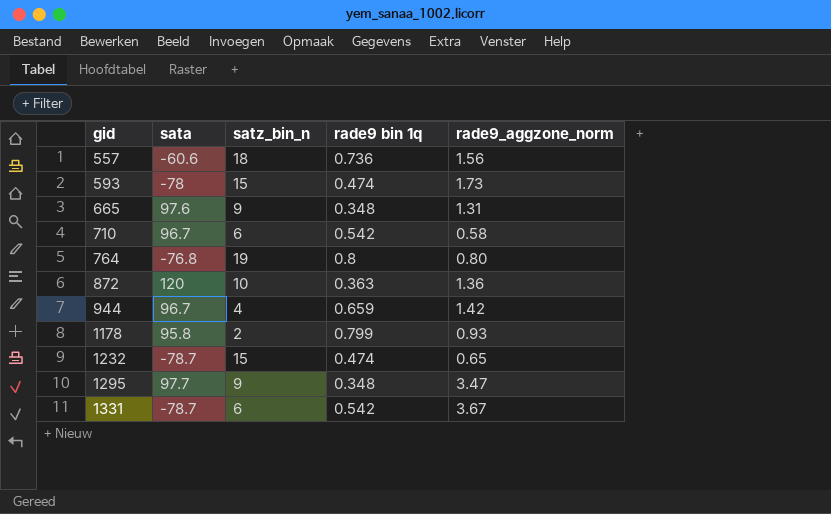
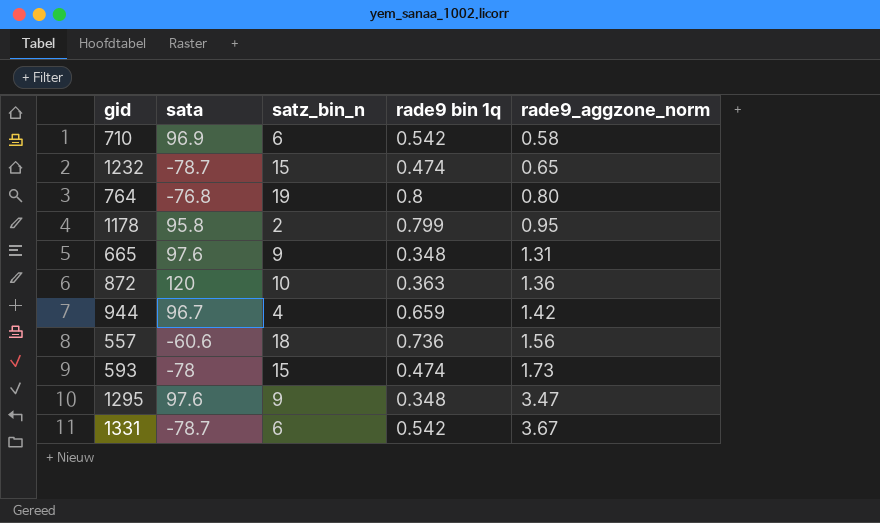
row order: gid ascending -> rade9_aggzone_norm ascending
710 | sata: 96.7 -> 96.9
1178 | rade9_aggzone_norm: 0.93 -> 0.95
1295 | sata: 97.7 -> 97.6

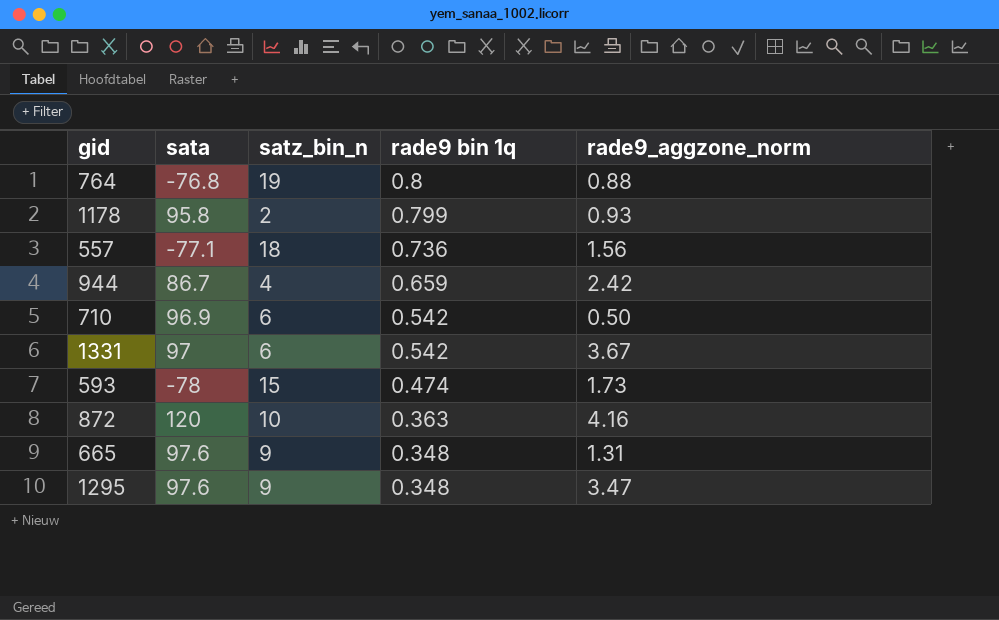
row order: rade9_aggzone_norm ascending -> rade9 bin 1q descending
row 1232: -78.7 | 15 | 0.474 | 0.65 -> none
764 | rade9_aggzone_norm: 0.80 -> 0.88
1178 | rade9_aggzone_norm: 0.95 -> 0.93
557 | sata: -60.6 -> -77.1
944 | sata: 96.7 -> 86.7
944 | rade9_aggzone_norm: 1.42 -> 2.42
710 | rade9_aggzone_norm: 0.58 -> 0.50
1331 | sata: -78.7 -> 97
872 | rade9_aggzone_norm: 1.36 -> 4.16

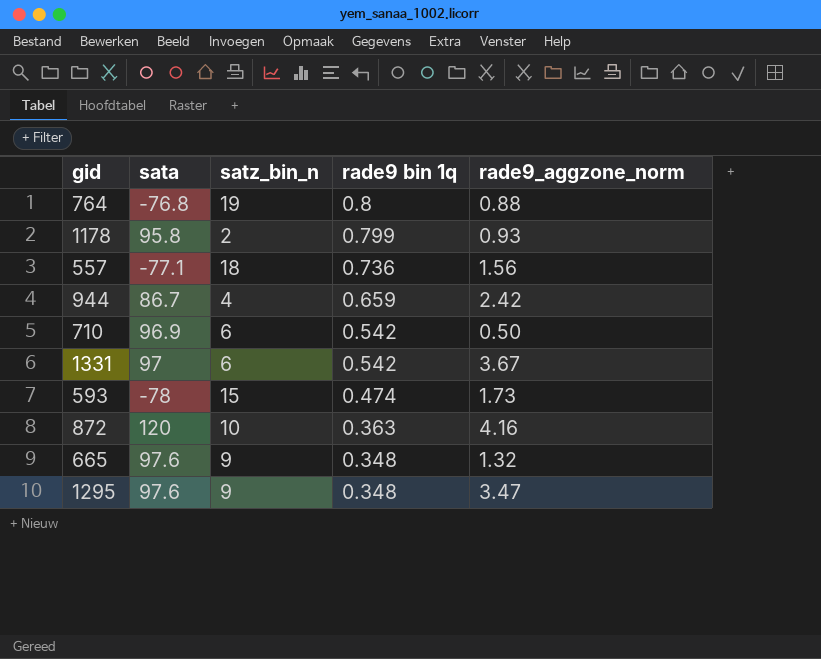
665 | rade9_aggzone_norm: 1.31 -> 1.32

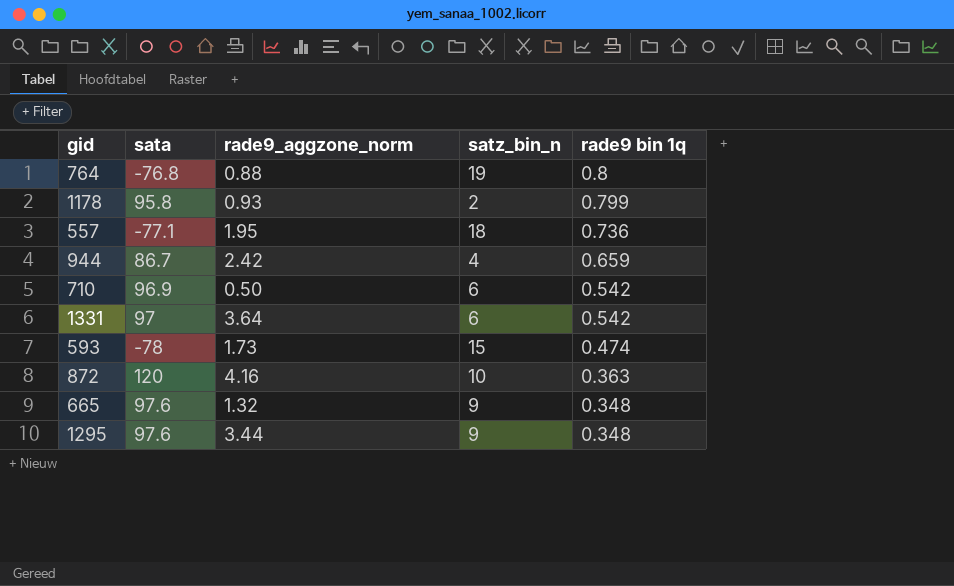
column rade9_aggzone_norm | position: 5 -> 3
557 | rade9_aggzone_norm: 1.56 -> 1.95
1331 | rade9_aggzone_norm: 3.67 -> 3.64
1295 | rade9_aggzone_norm: 3.47 -> 3.44

